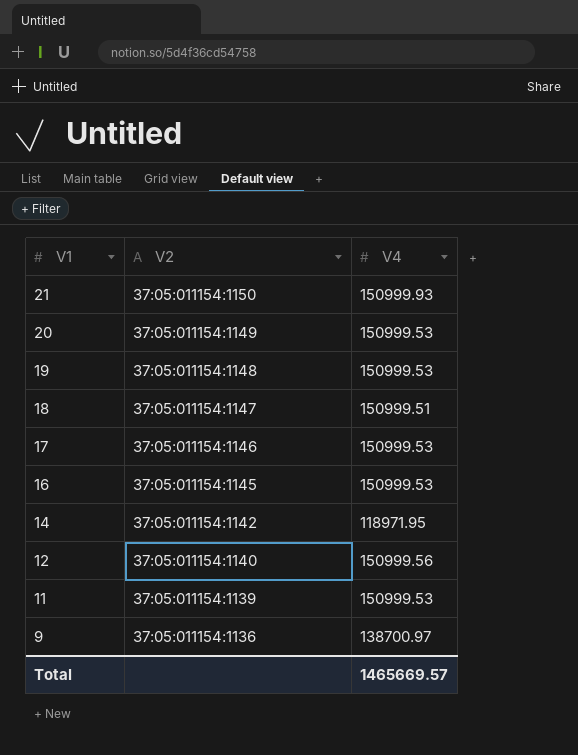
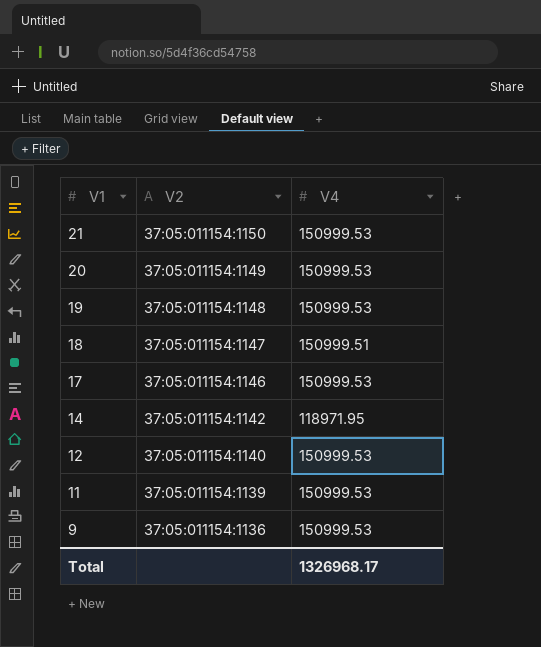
row 16: 37:05:011154:1145 | 150999.53 -> none
21 | V4: 150999.93 -> 150999.53
12 | V4: 150999.56 -> 150999.53
9 | V4: 138700.97 -> 150999.53
Total | V4: 1465669.57 -> 1326968.17

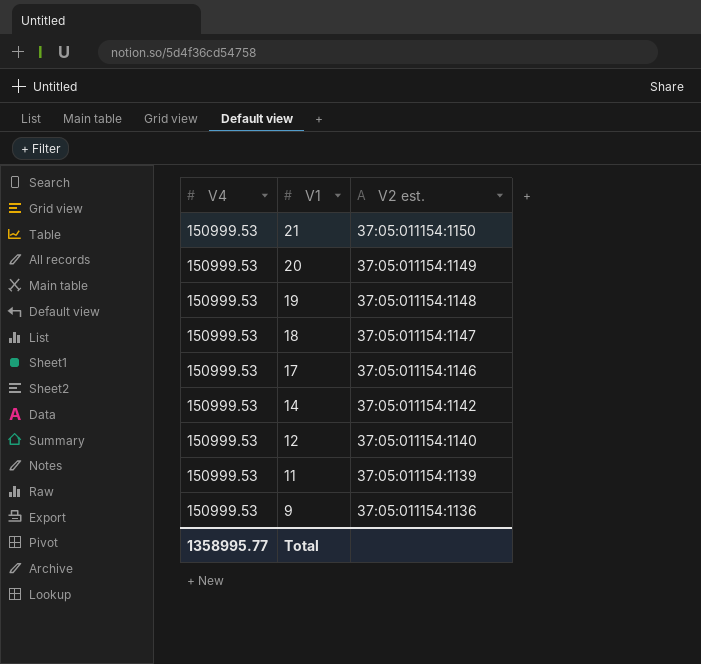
column V4 | position: 3 -> 1
column name: V2 -> V2 est.
18 | V4: 150999.51 -> 150999.53
14 | V4: 118971.95 -> 150999.53
Total | V4: 1326968.17 -> 1358995.77

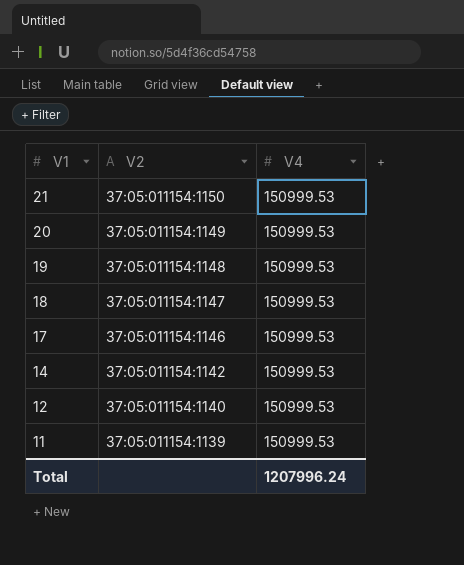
column name: V2 est. -> V2
column V4 | position: 1 -> 3
row 9: 150999.53 | 37:05:011154:1136 -> none
Total | V4: 1358995.77 -> 1207996.24

